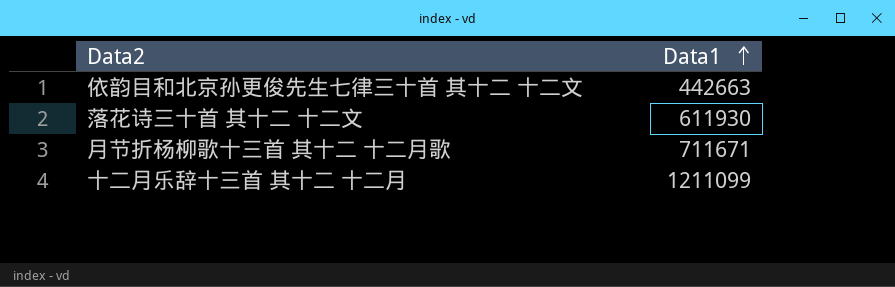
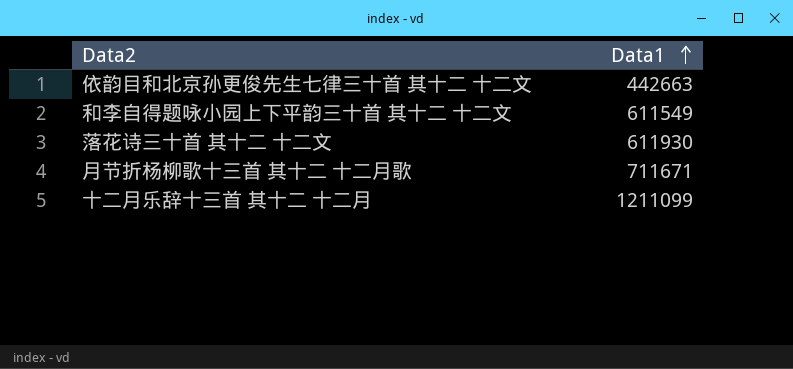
row 和李自得题咏小园上下平韵三十首 其十二 十二文: none -> 611549

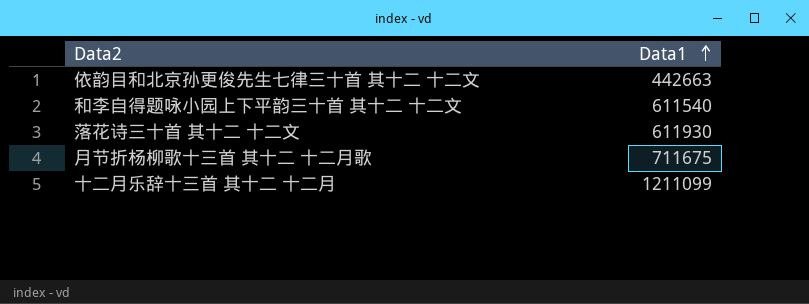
和李自得题咏小园上下平韵三十首 其十二 十二文 | Data1: 611549 -> 611540
月节折杨柳歌十三首 其十二 十二月歌 | Data1: 711671 -> 711675

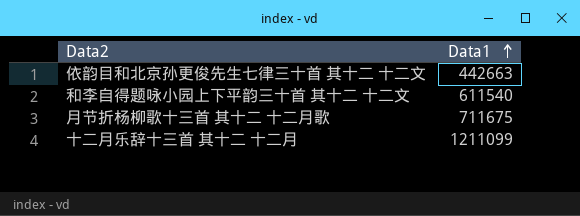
row 落花诗三十首 其十二 十二文: 611930 -> none

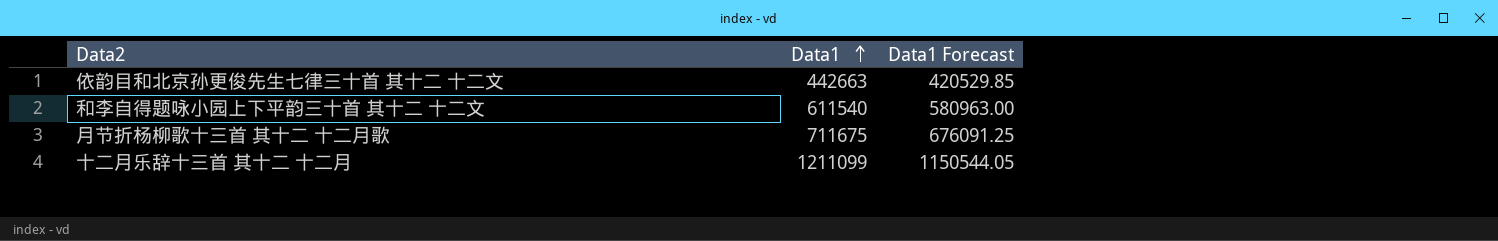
column Data1 Forecast | formula: none -> [Data1] * 0.95

